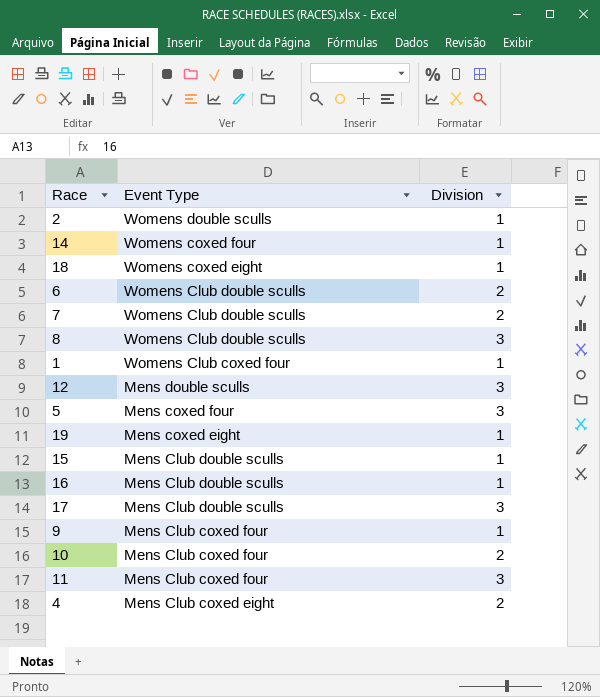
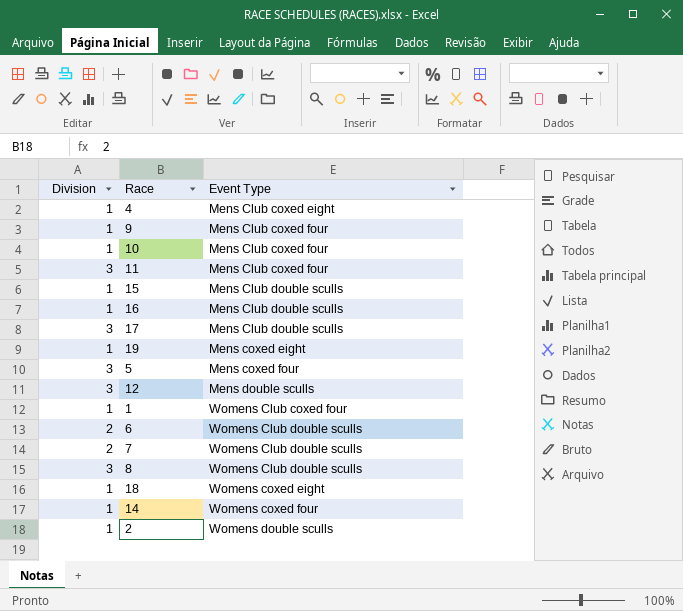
row order: Event Type descending -> Event Type ascending
column Division | position: 3 -> 1
4 | Division: 2 -> 1
10 | Division: 2 -> 1

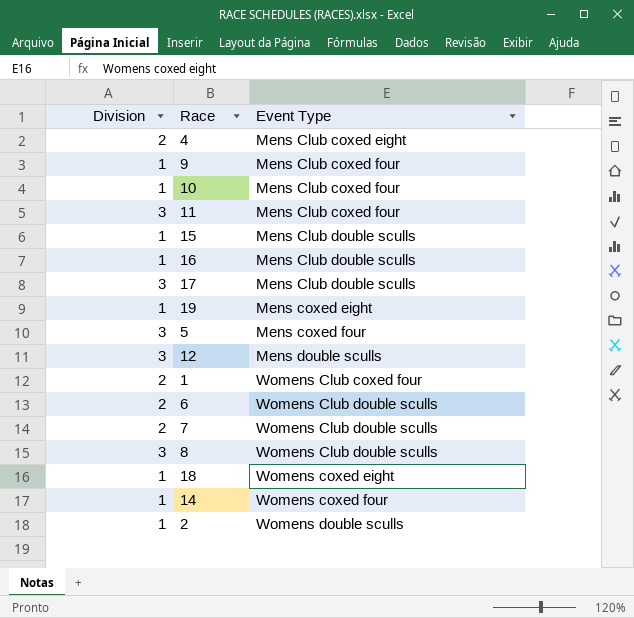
4 | Division: 1 -> 2
1 | Division: 1 -> 2

